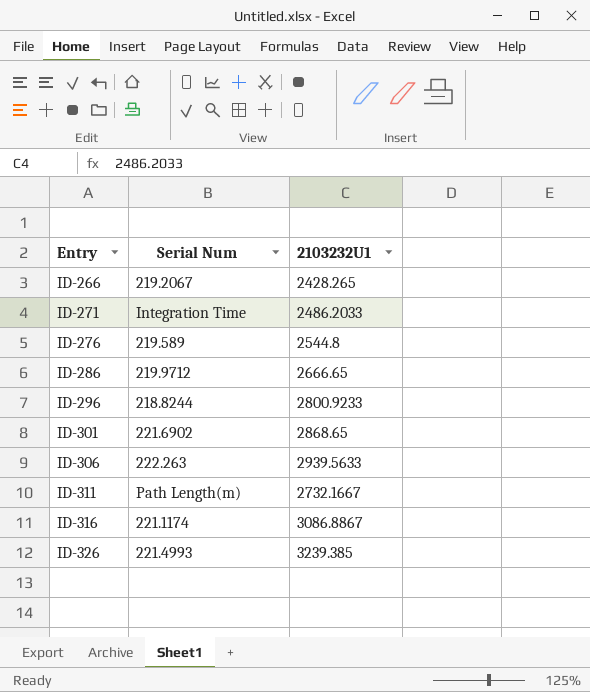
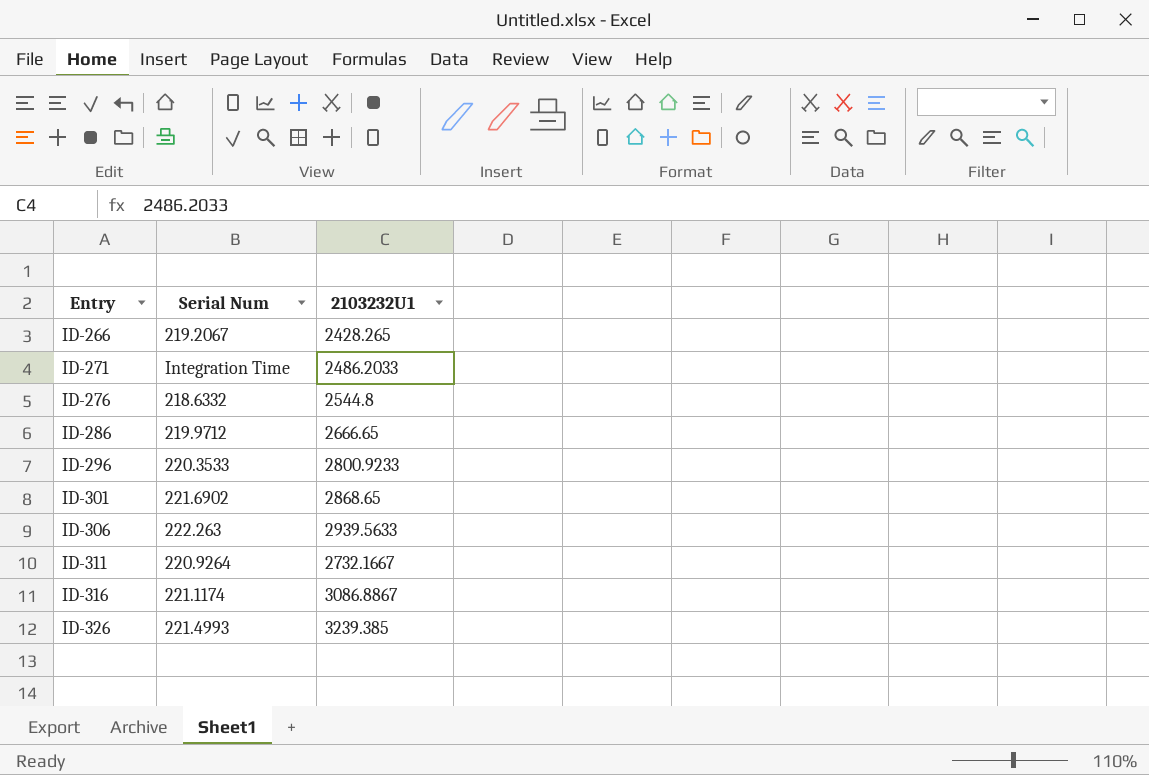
ID-276 | Serial Num: 219.589 -> 218.6332
ID-296 | Serial Num: 218.8244 -> 220.3533
ID-311 | Serial Num: Path Length(m) -> 220.9264

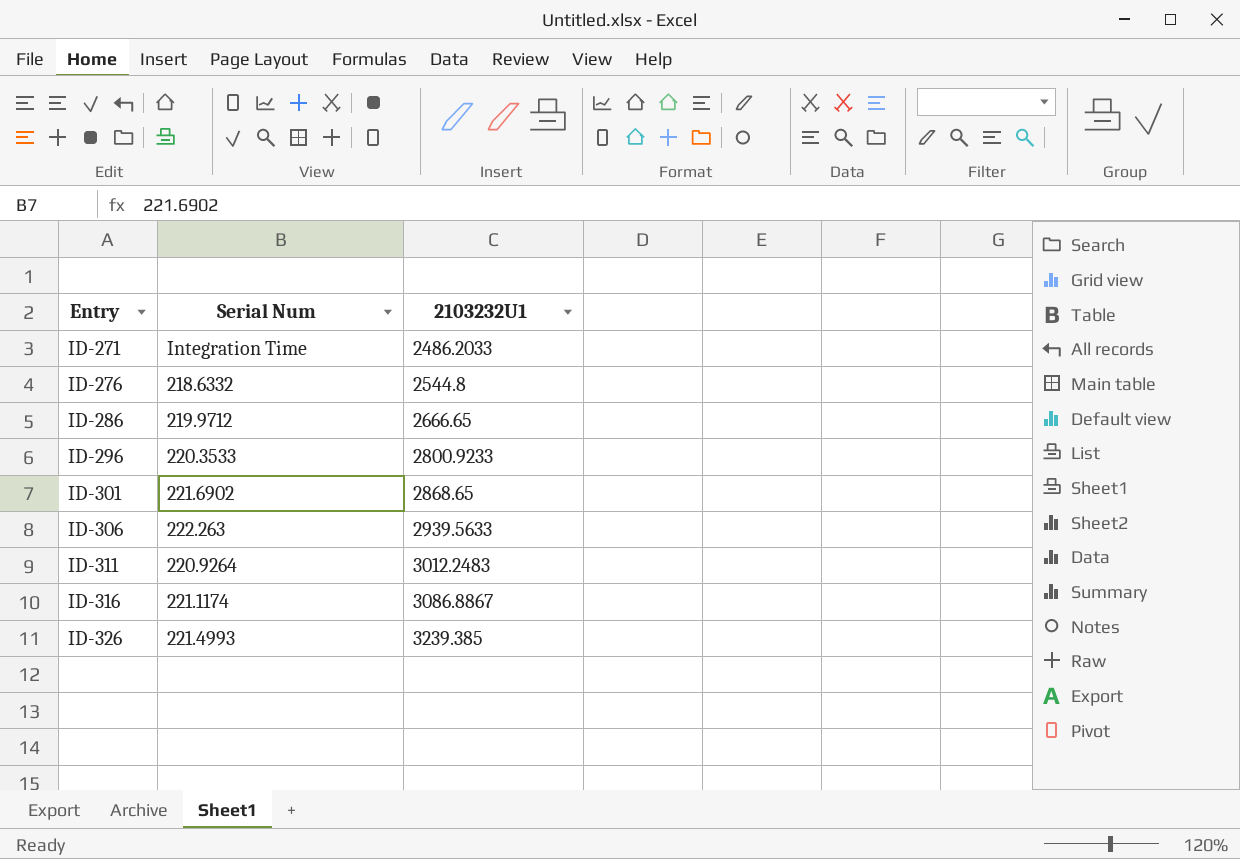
row ID-266: 219.2067 | 2428.265 -> none
ID-311 | 2103232U1: 2732.1667 -> 3012.2483

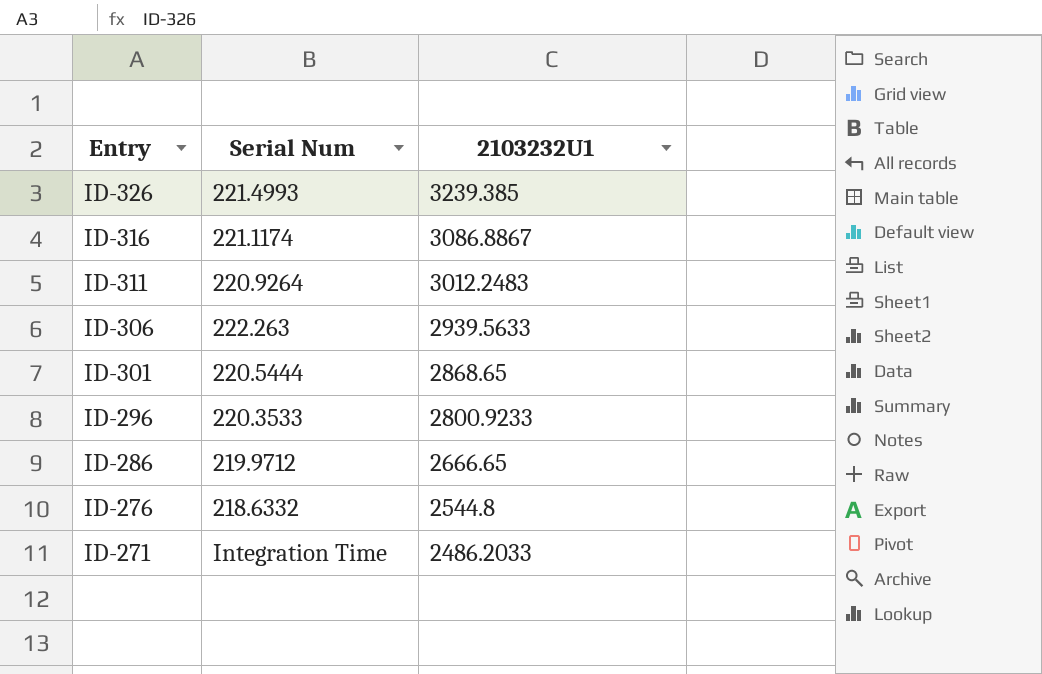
row order: Entry ascending -> Entry descending
ID-301 | Serial Num: 221.6902 -> 220.5444

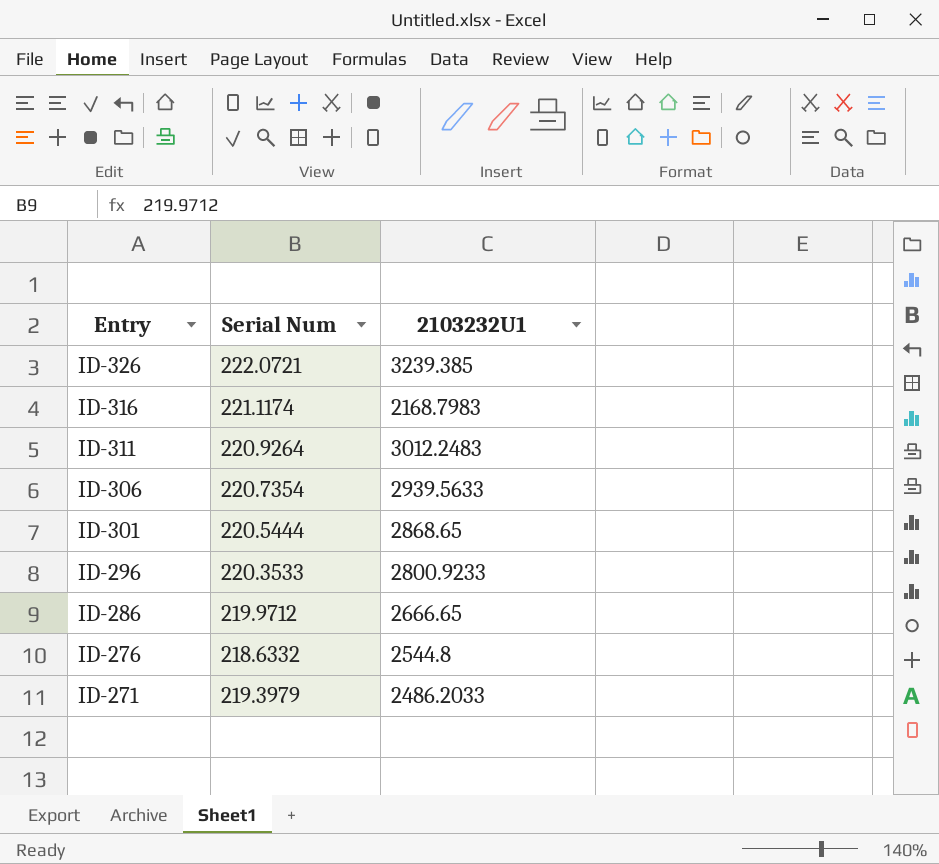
ID-326 | Serial Num: 221.4993 -> 222.0721
ID-316 | 2103232U1: 3086.8867 -> 2168.7983
ID-306 | Serial Num: 222.263 -> 220.7354
ID-271 | Serial Num: Integration Time -> 219.3979

